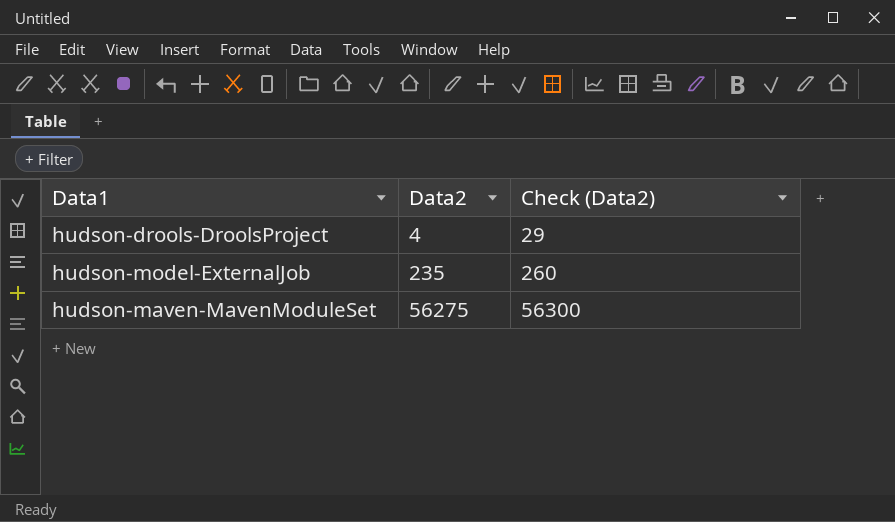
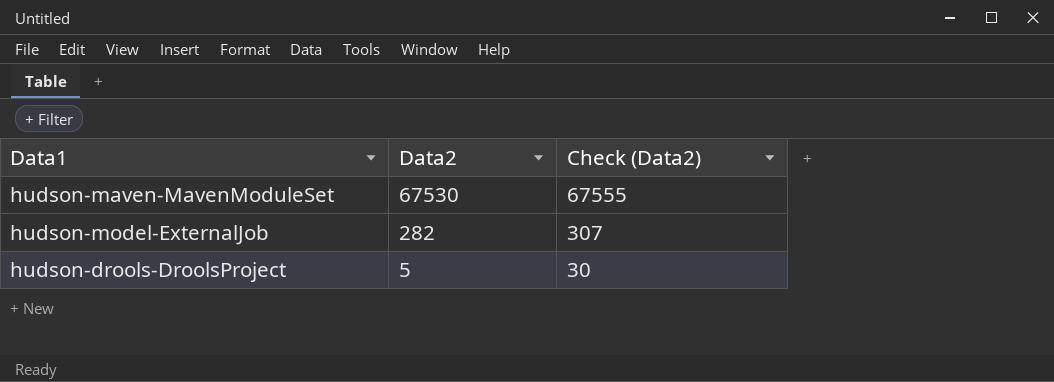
row order: Data2 ascending -> Data2 descending
hudson-maven-MavenModuleSet | Data2: 56275 -> 67530
hudson-maven-MavenModuleSet | Check (Data2): 56300 -> 67555
hudson-model-ExternalJob | Data2: 235 -> 282
hudson-model-ExternalJob | Check (Data2): 260 -> 307
hudson-drools-DroolsProject | Data2: 4 -> 5
hudson-drools-DroolsProject | Check (Data2): 29 -> 30

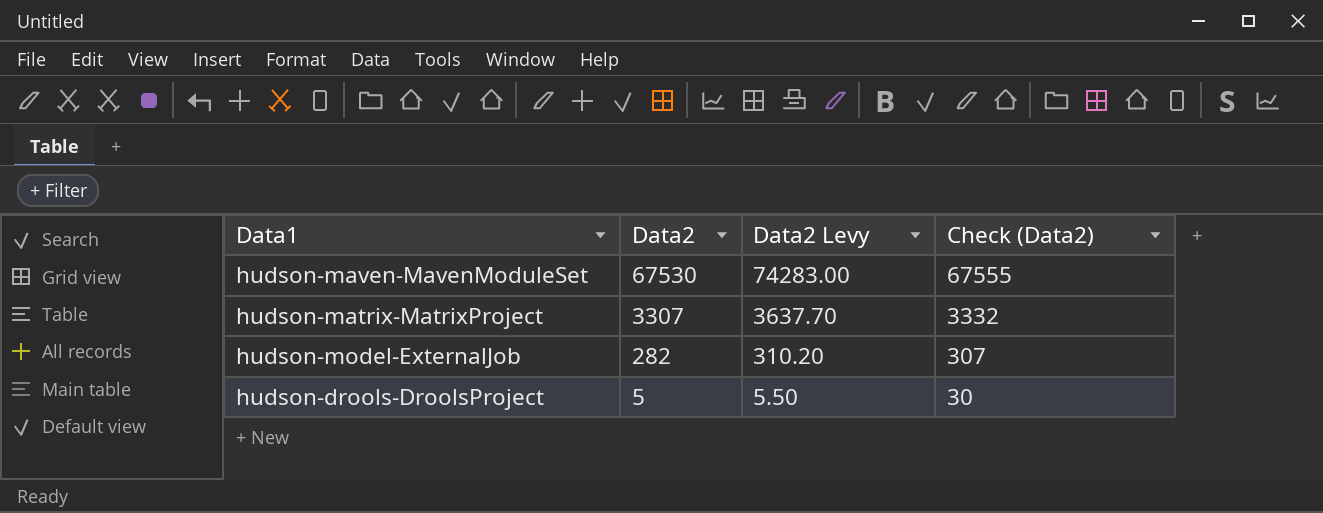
column Data2 Levy | formula: none -> [Data2] * 1.1
row hudson-matrix-MatrixProject: none -> 3307 | 3637.70 | 3332

